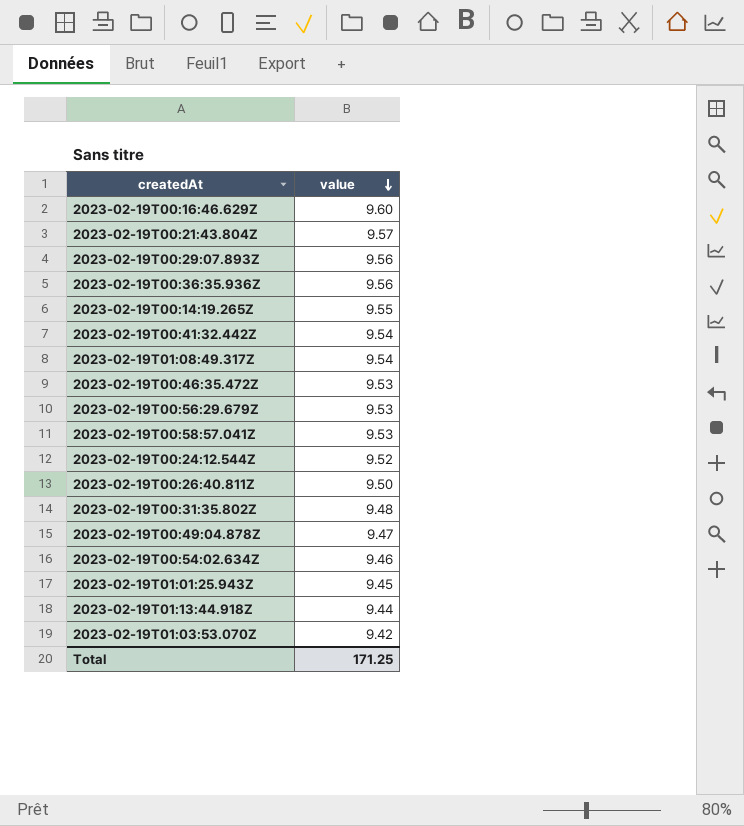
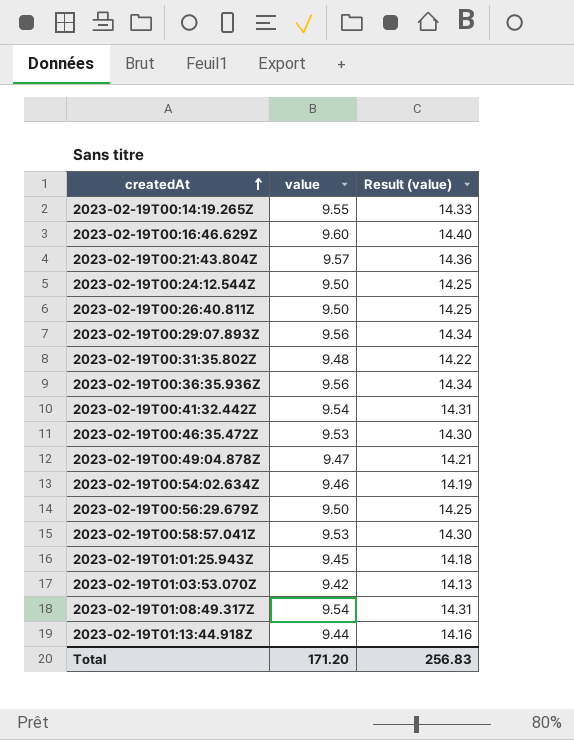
row order: value descending -> createdAt ascending
column Result (value) | formula: none -> [value] * 1.5
2023-02-19T00:24:12.544Z | value: 9.52 -> 9.50
2023-02-19T00:56:29.679Z | value: 9.53 -> 9.50
Total | value: 171.25 -> 171.20

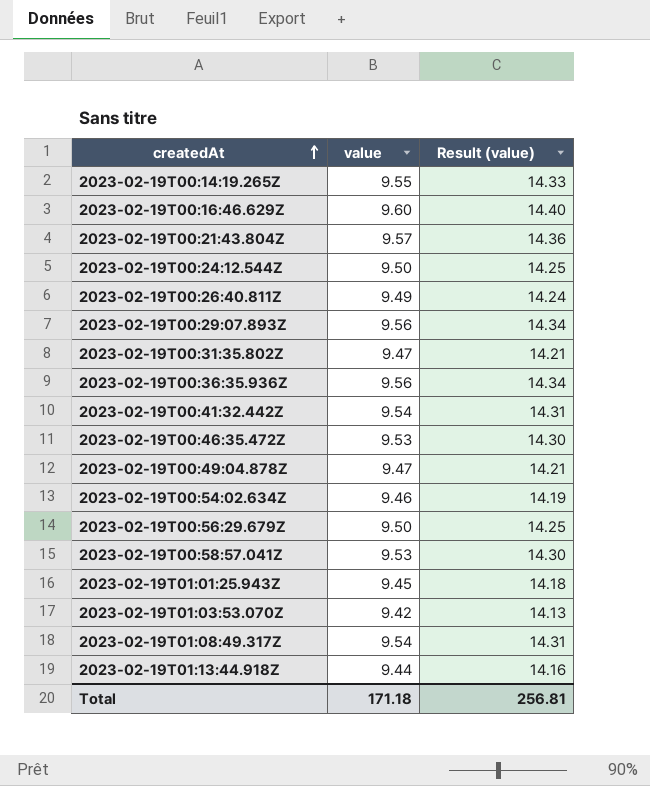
2023-02-19T00:26:40.811Z | value: 9.50 -> 9.49
2023-02-19T00:26:40.811Z | Result (value): 14.25 -> 14.24
2023-02-19T00:31:35.802Z | value: 9.48 -> 9.47
2023-02-19T00:31:35.802Z | Result (value): 14.22 -> 14.21
Total | value: 171.20 -> 171.18
Total | Result (value): 256.83 -> 256.81

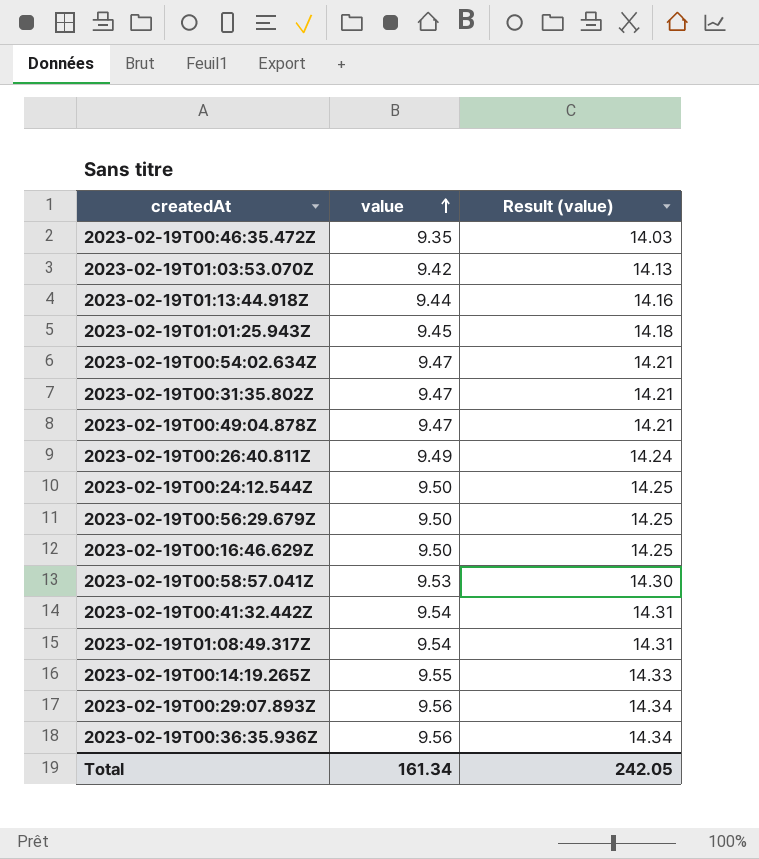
row order: createdAt ascending -> value ascending
row 2023-02-19T00:21:43.804Z: 9.57 | 14.36 -> none
2023-02-19T00:46:35.472Z | value: 9.53 -> 9.35
2023-02-19T00:46:35.472Z | Result (value): 14.30 -> 14.03
2023-02-19T00:54:02.634Z | value: 9.46 -> 9.47
2023-02-19T00:54:02.634Z | Result (value): 14.19 -> 14.21
2023-02-19T00:16:46.629Z | value: 9.60 -> 9.50
2023-02-19T00:16:46.629Z | Result (value): 14.40 -> 14.25
Total | value: 171.18 -> 161.34
Total | Result (value): 256.81 -> 242.05

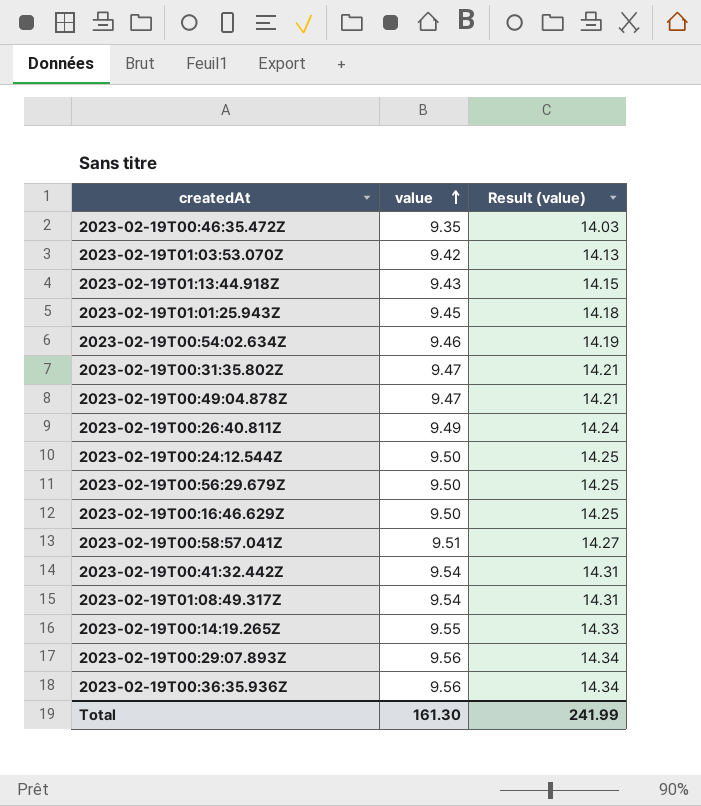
2023-02-19T01:13:44.918Z | value: 9.44 -> 9.43
2023-02-19T01:13:44.918Z | Result (value): 14.16 -> 14.15
2023-02-19T00:54:02.634Z | value: 9.47 -> 9.46
2023-02-19T00:54:02.634Z | Result (value): 14.21 -> 14.19
2023-02-19T00:58:57.041Z | value: 9.53 -> 9.51
2023-02-19T00:58:57.041Z | Result (value): 14.30 -> 14.27
Total | value: 161.34 -> 161.30
Total | Result (value): 242.05 -> 241.99

